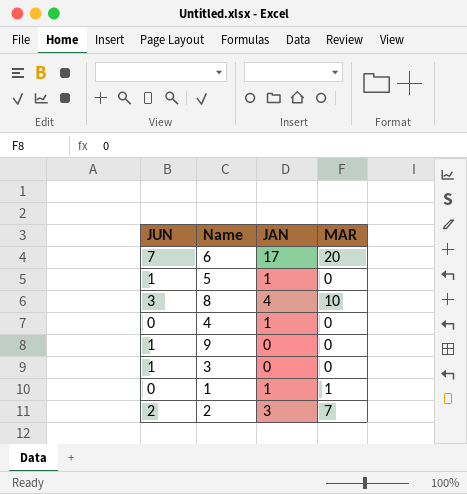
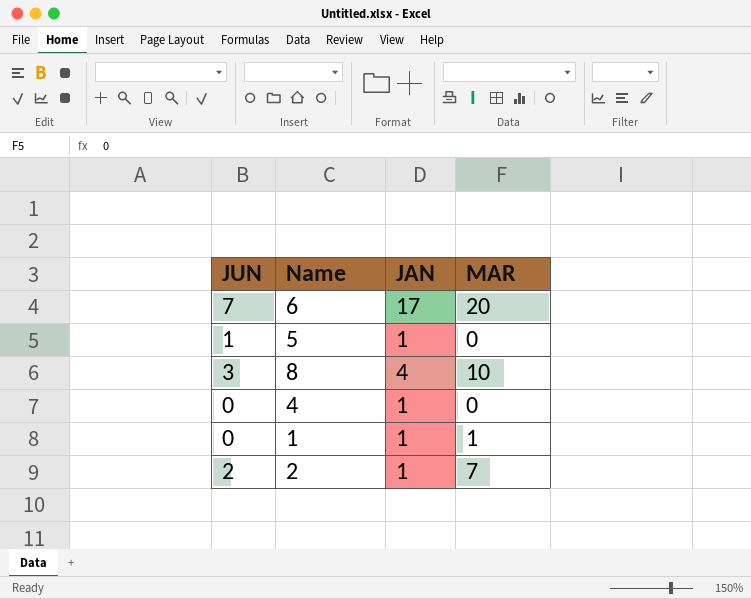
row 9: 1 | 0 | 0 -> none
row 3: 1 | 0 | 0 -> none
2 | JAN: 3 -> 1

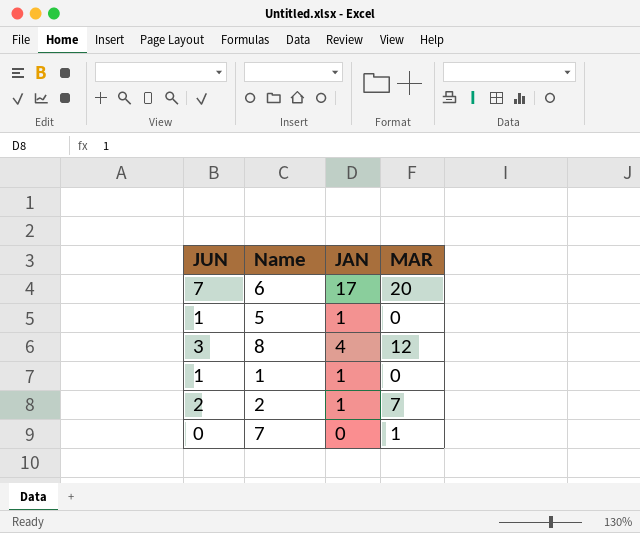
row 4: 0 | 1 | 0 -> none
8 | MAR: 10 -> 12
1 | JUN: 0 -> 1
1 | MAR: 1 -> 0
row 7: none -> 0 | 0 | 1

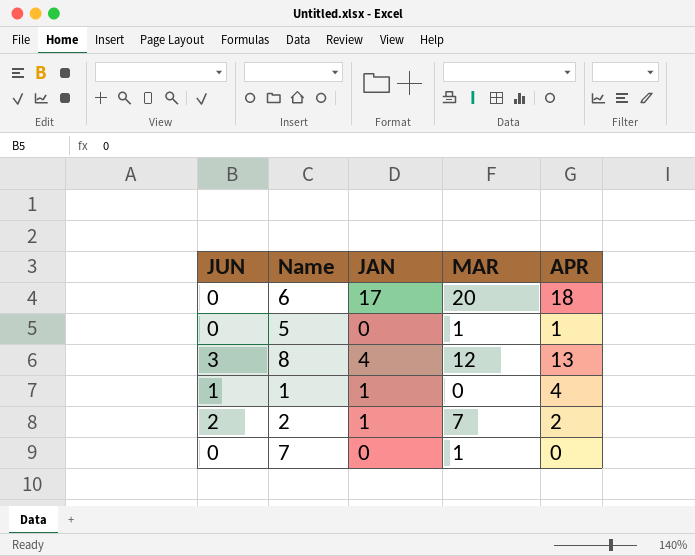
column APR | position: none -> 5
6 | JUN: 7 -> 0
5 | JUN: 1 -> 0
5 | JAN: 1 -> 0
5 | MAR: 0 -> 1

